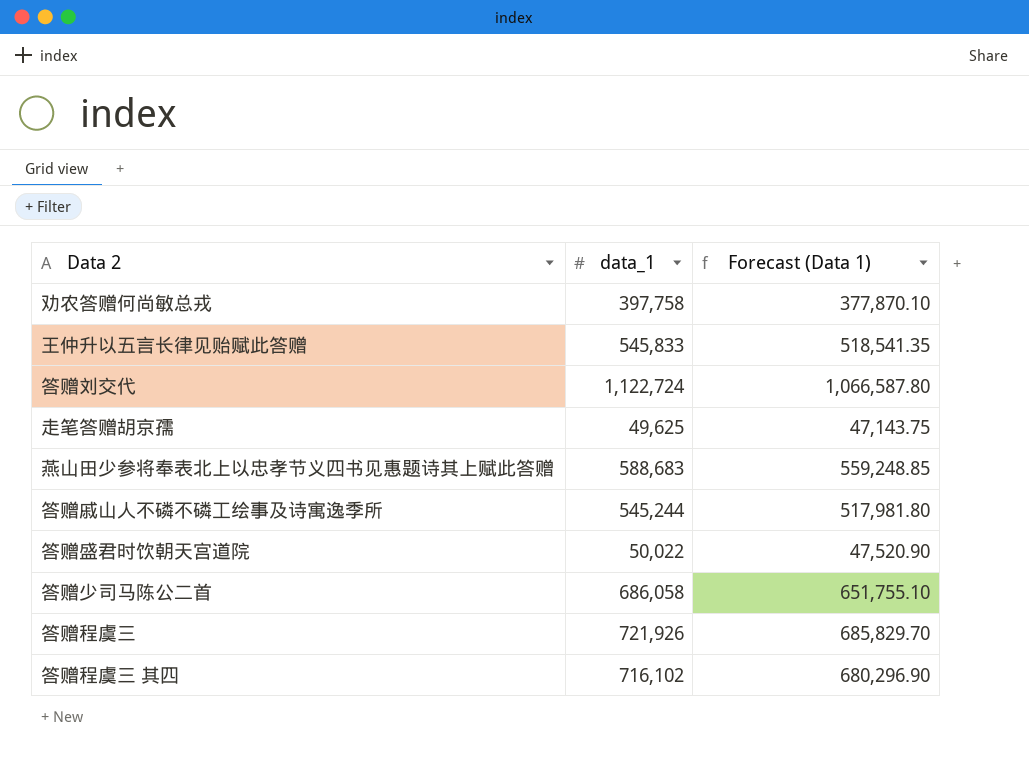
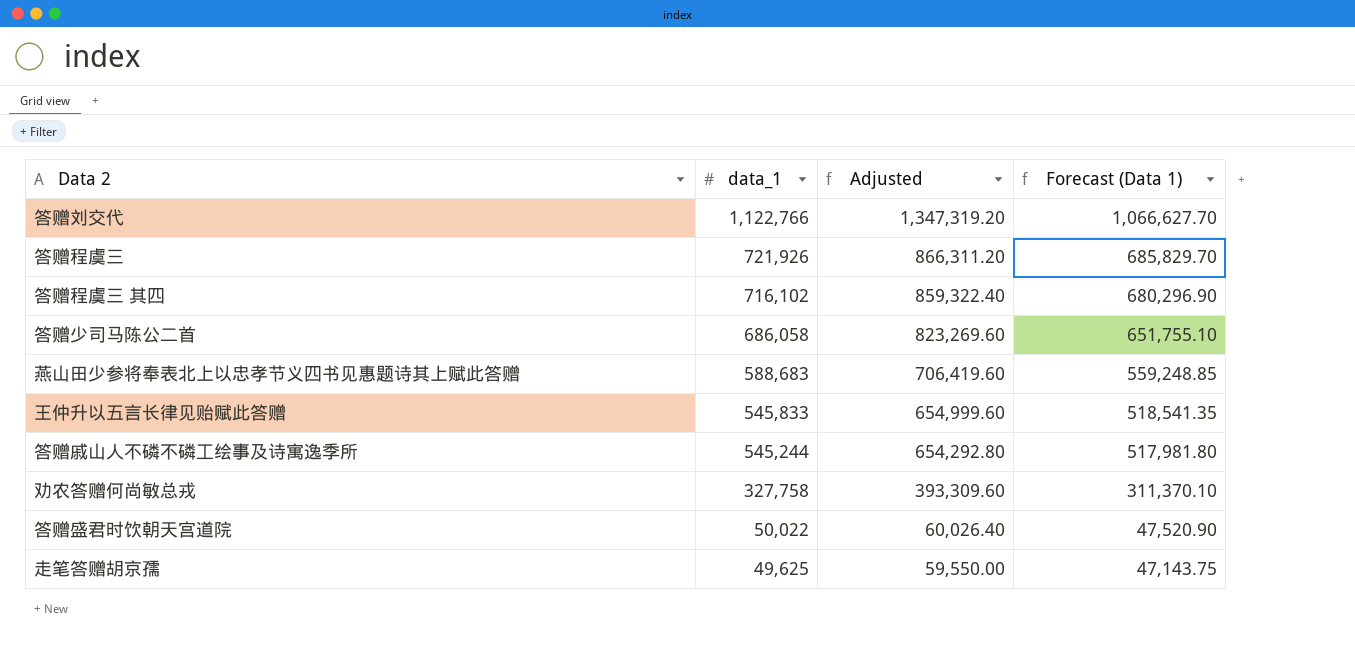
row order: none -> data_1 descending
column Adjusted | formula: none -> [data_1] * 1.2
答赠刘交代 | data_1: 1,122,724 -> 1,122,766
答赠刘交代 | Forecast (Data 1): 1,066,587.80 -> 1,066,627.70
劝农答赠何尚敏总戎 | data_1: 397,758 -> 327,758
劝农答赠何尚敏总戎 | Forecast (Data 1): 377,870.10 -> 311,370.10

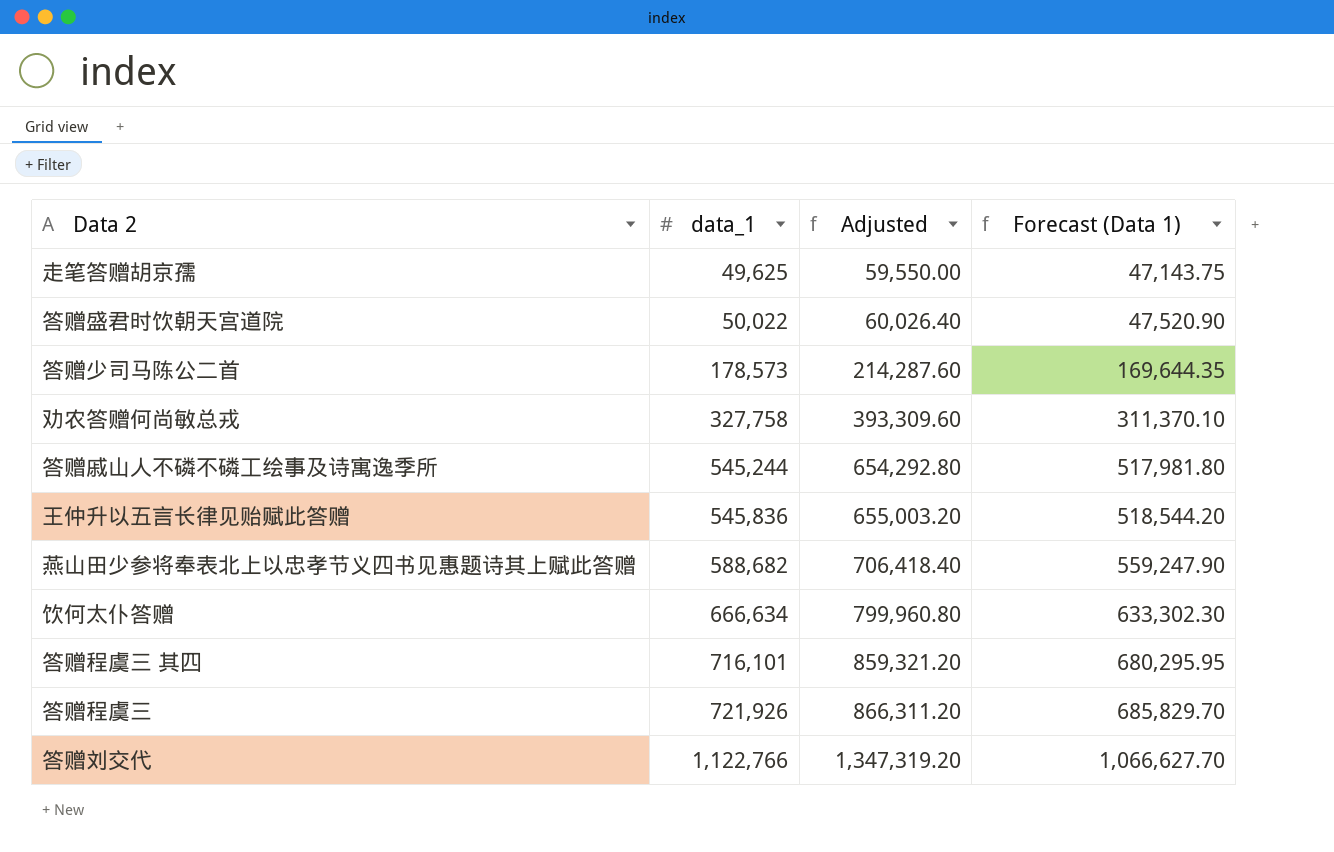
row order: data_1 descending -> data_1 ascending
答赠少司马陈公二首 | data_1: 686,058 -> 178,573
答赠少司马陈公二首 | Adjusted: 823,269.60 -> 214,287.60
答赠少司马陈公二首 | Forecast (Data 1): 651,755.10 -> 169,644.35
王仲升以五言长律见贻赋此答赠 | data_1: 545,833 -> 545,836
王仲升以五言长律见贻赋此答赠 | Adjusted: 654,999.60 -> 655,003.20
王仲升以五言长律见贻赋此答赠 | Forecast (Data 1): 518,541.35 -> 518,544.20
燕山田少参将奉表北上以忠孝节义四书见惠题诗其上赋此答赠 | data_1: 588,683 -> 588,682
燕山田少参将奉表北上以忠孝节义四书见惠题诗其上赋此答赠 | Adjusted: 706,419.60 -> 706,418.40
燕山田少参将奉表北上以忠孝节义四书见惠题诗其上赋此答赠 | Forecast (Data 1): 559,248.85 -> 559,247.90
row 饮何太仆答赠: none -> 666,634 | 799,960.80 | 633,302.30
答赠程虞三 其四 | data_1: 716,102 -> 716,101
答赠程虞三 其四 | Adjusted: 859,322.40 -> 859,321.20
答赠程虞三 其四 | Forecast (Data 1): 680,296.90 -> 680,295.95

